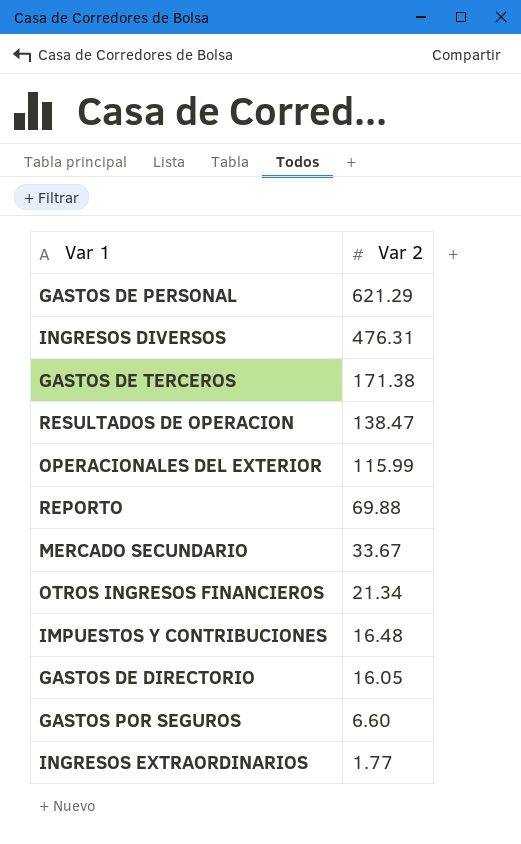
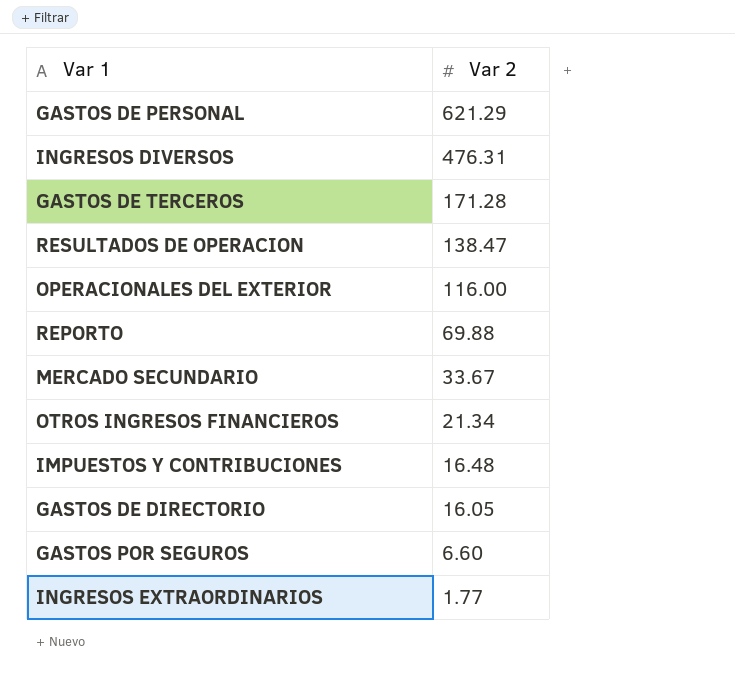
GASTOS DE TERCEROS | Var 2: 171.38 -> 171.28
OPERACIONALES DEL EXTERIOR | Var 2: 115.99 -> 116.00

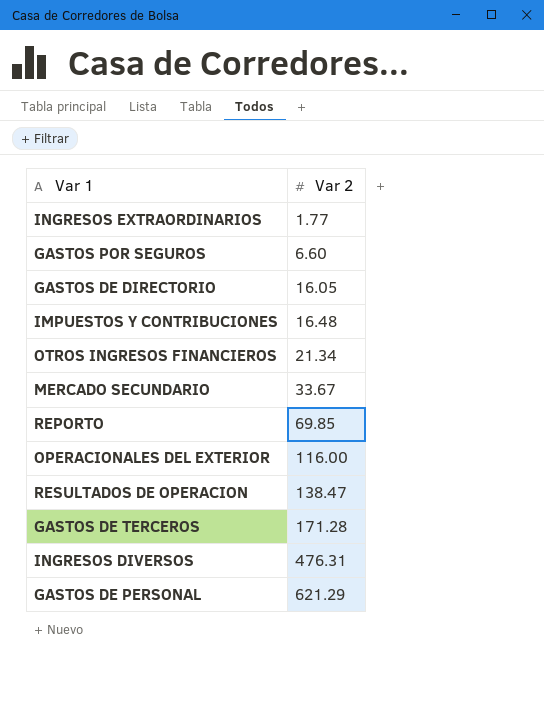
row order: Var 2 descending -> Var 2 ascending
REPORTO | Var 2: 69.88 -> 69.85

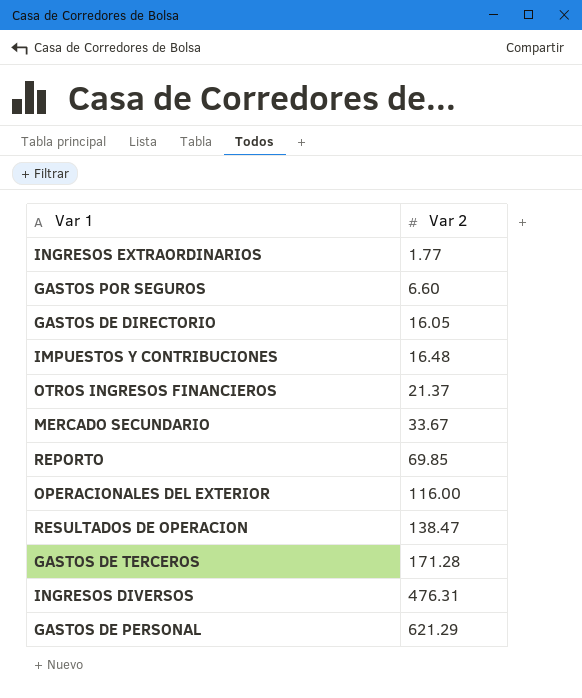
OTROS INGRESOS FINANCIEROS | Var 2: 21.34 -> 21.37

